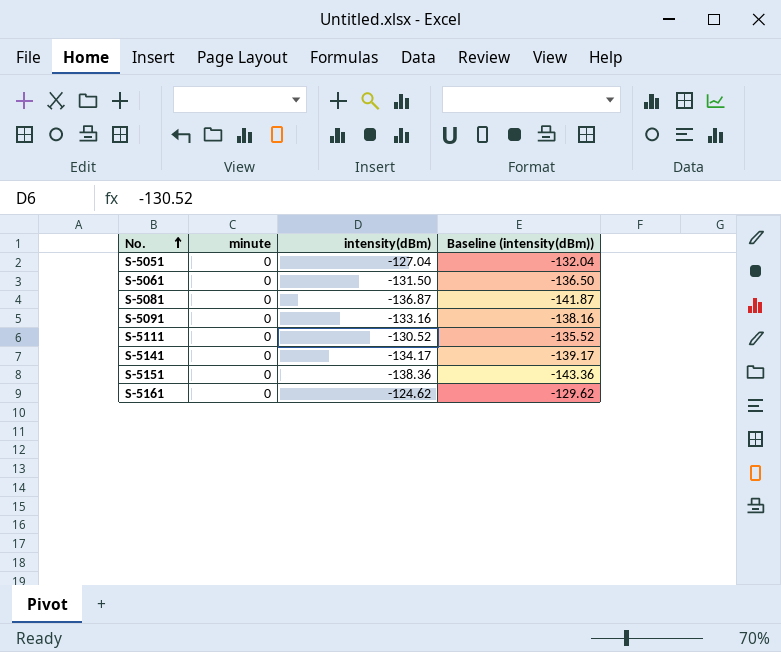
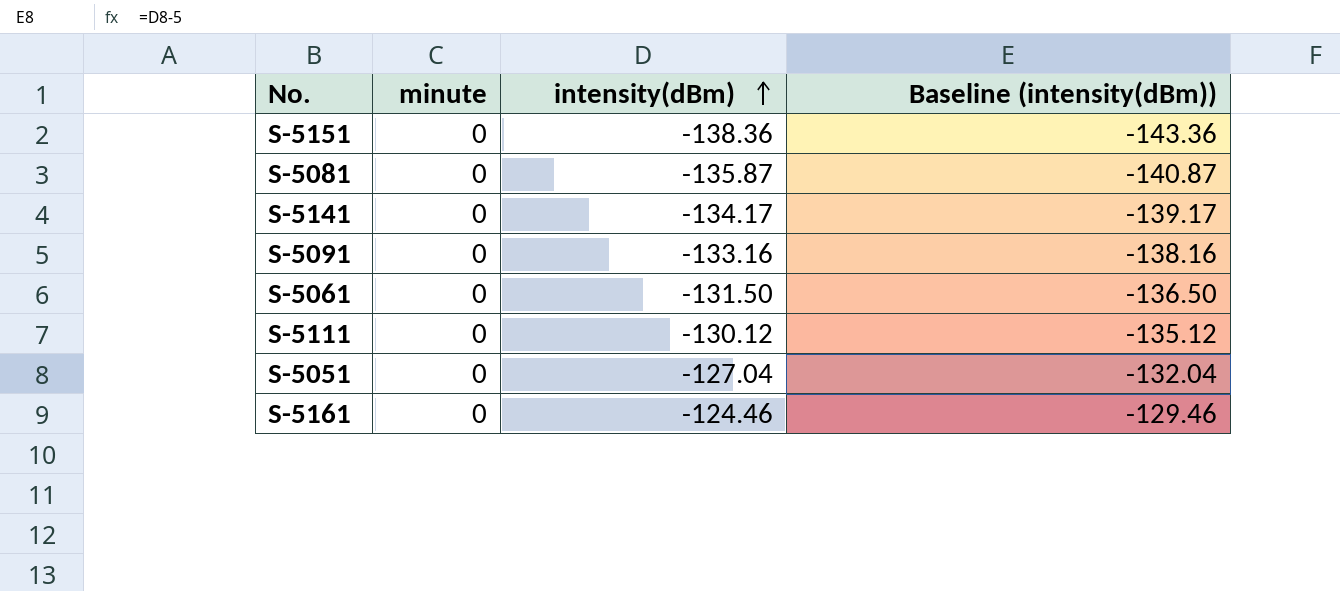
row order: No. ascending -> intensity(dBm) ascending
S-5081 | intensity(dBm): -136.87 -> -135.87
S-5081 | Baseline (intensity(dBm)): -141.87 -> -140.87
S-5111 | intensity(dBm): -130.52 -> -130.12
S-5111 | Baseline (intensity(dBm)): -135.52 -> -135.12
S-5161 | intensity(dBm): -124.62 -> -124.46
S-5161 | Baseline (intensity(dBm)): -129.62 -> -129.46

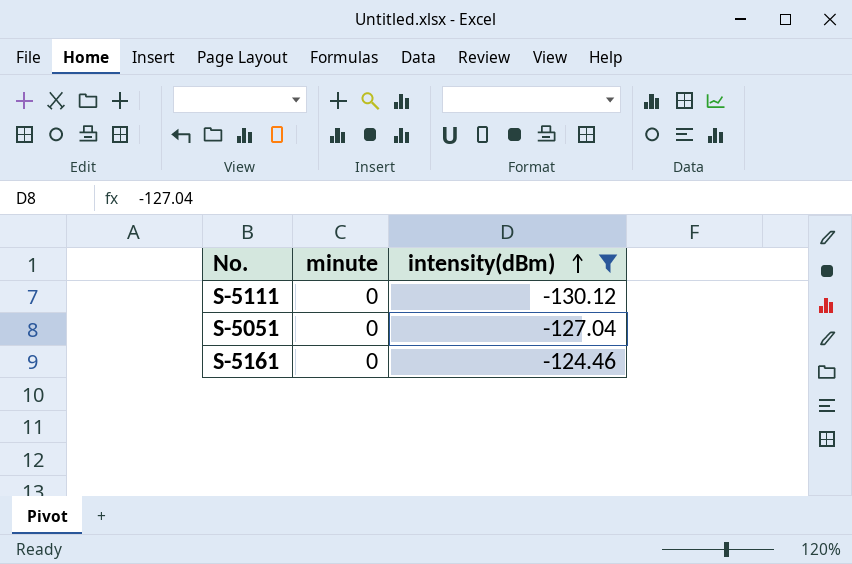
filter: none -> intensity(dBm) >= -130.12
column Baseline (intensity(dBm)) | formula: [intensity(dBm)] - 5 -> none

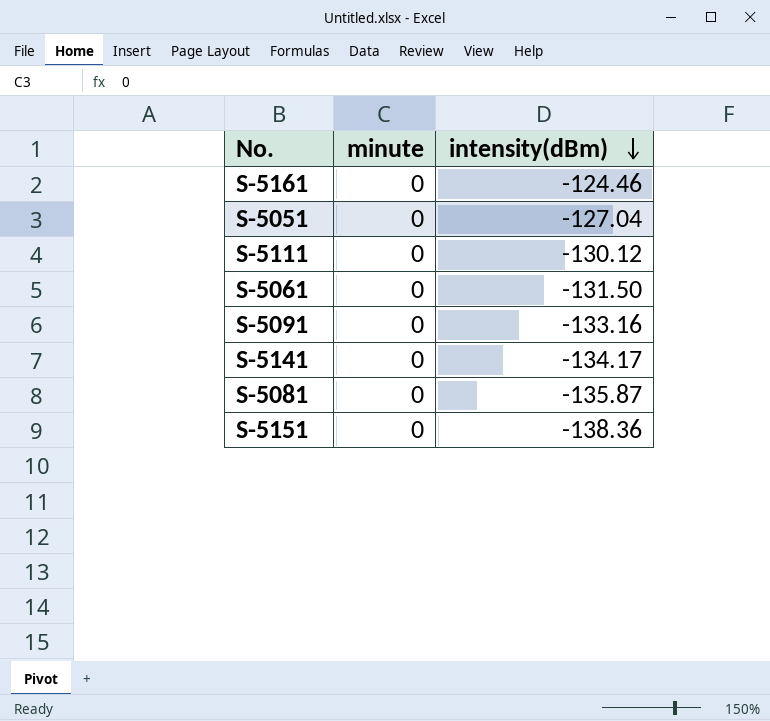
filter: intensity(dBm) >= -130.12 -> none
row order: intensity(dBm) ascending -> intensity(dBm) descending

